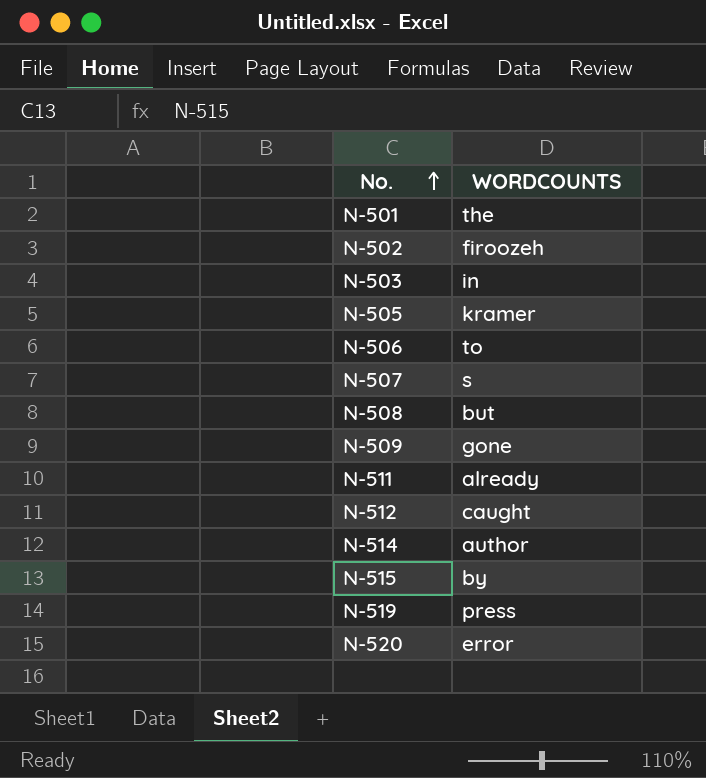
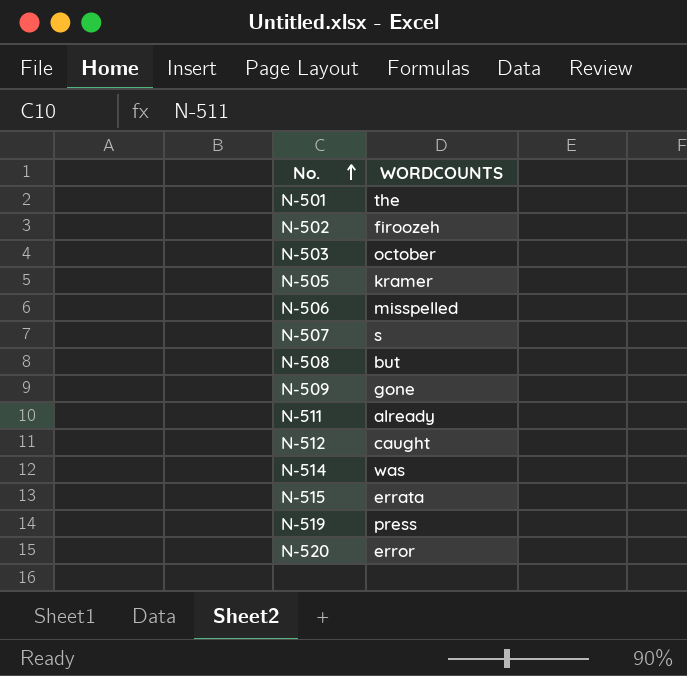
N-503 | WORDCOUNTS: in -> october
N-506 | WORDCOUNTS: to -> misspelled
N-514 | WORDCOUNTS: author -> was
N-515 | WORDCOUNTS: by -> errata

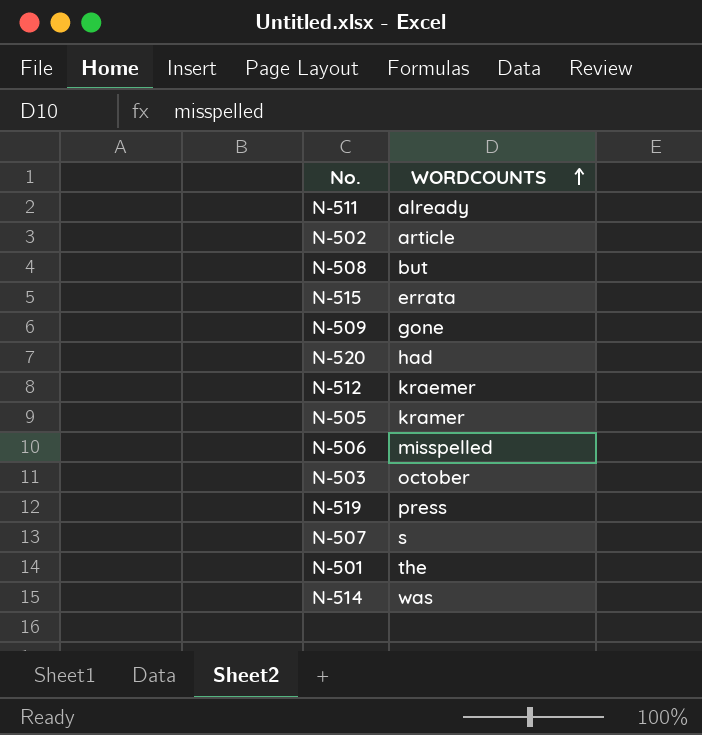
row order: No. ascending -> WORDCOUNTS ascending
N-502 | WORDCOUNTS: firoozeh -> article
N-520 | WORDCOUNTS: error -> had
N-512 | WORDCOUNTS: caught -> kraemer

